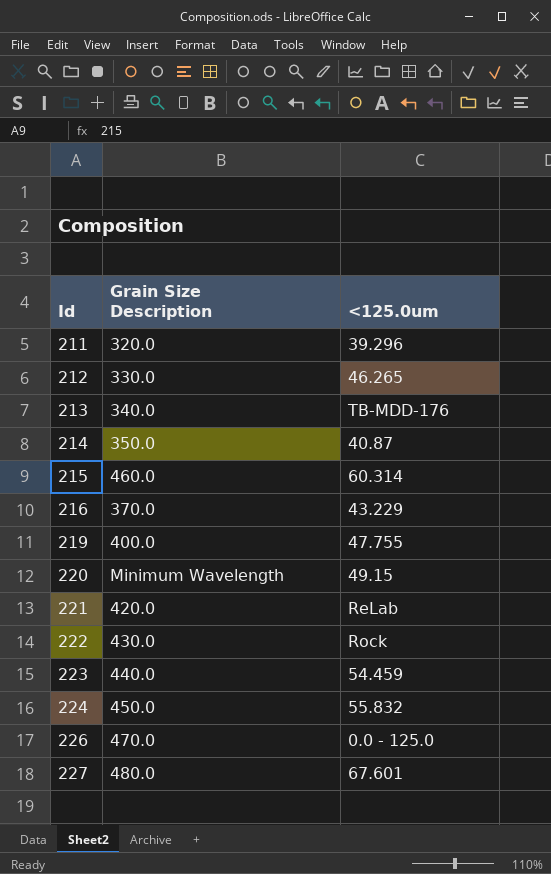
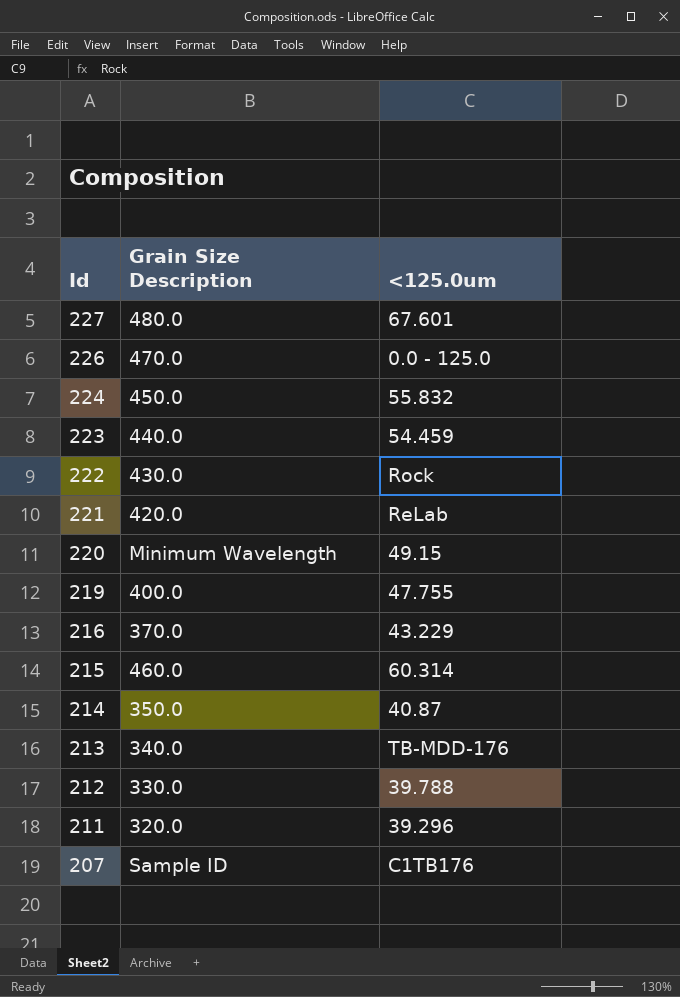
row order: Id ascending -> Id descending
212 | <125.0um: 46.265 -> 39.788
row 207: none -> Sample ID | C1TB176

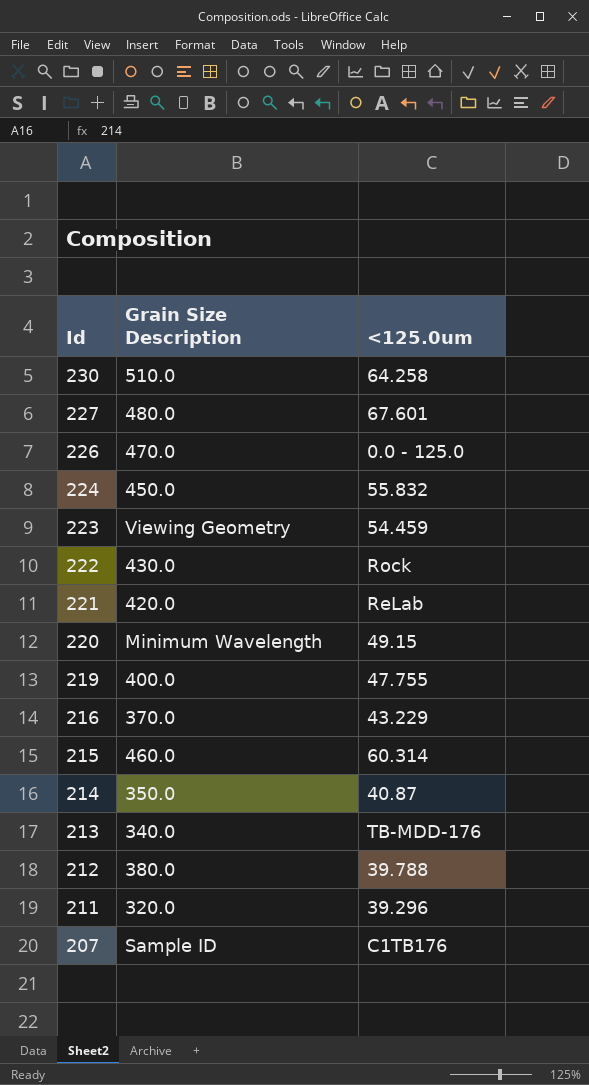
row 230: none -> 510.0 | 64.258
223 | Grain Size Description: 440.0 -> Viewing Geometry
212 | Grain Size Description: 330.0 -> 380.0

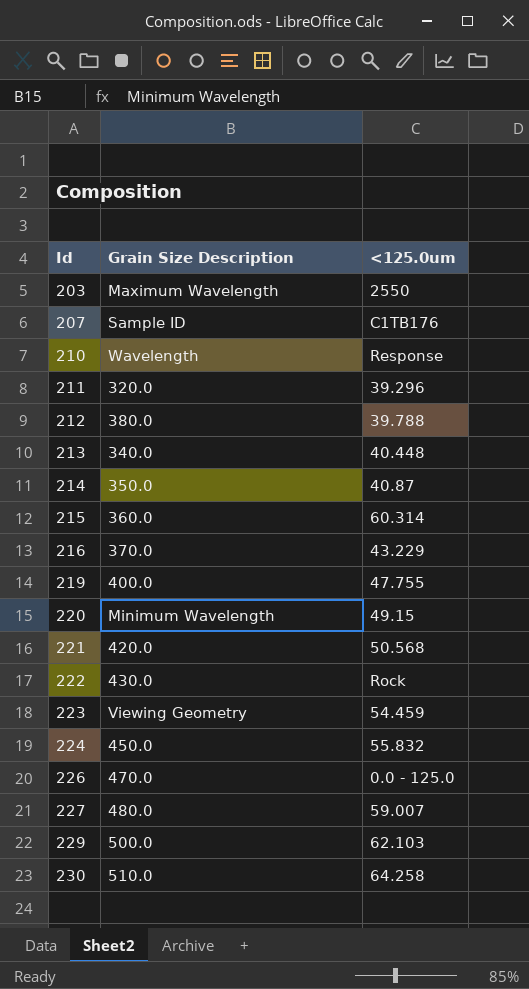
row order: Id descending -> Id ascending
row 203: none -> Maximum Wavelength | 2550
row 210: none -> Wavelength | Response
213 | <125.0um: TB-MDD-176 -> 40.448
215 | Grain Size Description: 460.0 -> 360.0
221 | <125.0um: ReLab -> 50.568
227 | <125.0um: 67.601 -> 59.007
row 229: none -> 500.0 | 62.103

